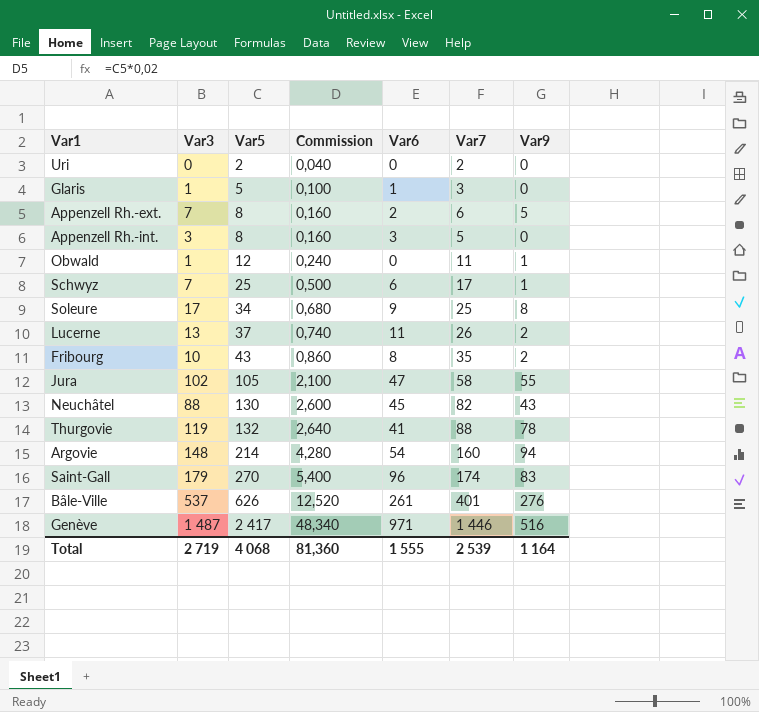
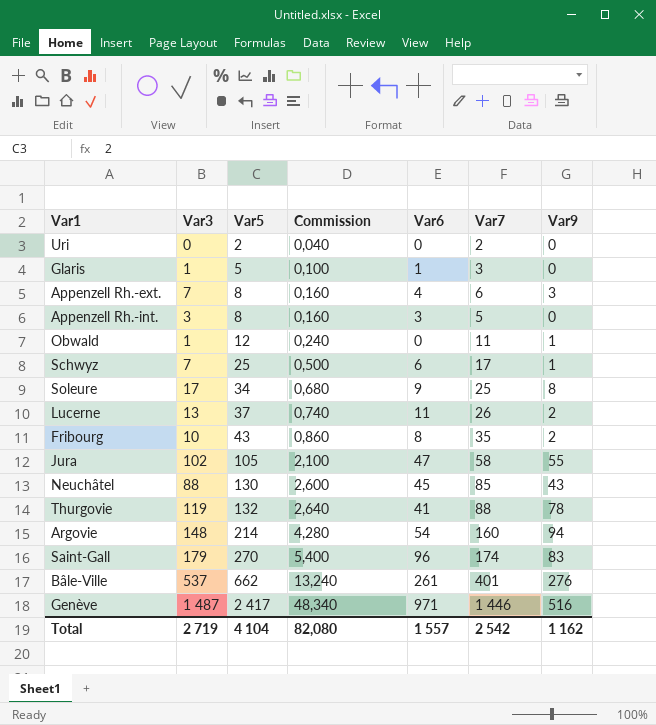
Appenzell Rh.-ext. | Var6: 2 -> 4
Appenzell Rh.-ext. | Var9: 5 -> 3
Neuchâtel | Var7: 82 -> 85
Bâle-Ville | Var5: 626 -> 662
Bâle-Ville | Commission: 12,520 -> 13,240
Total | Var5: 4 068 -> 4 104
Total | Commission: 81,360 -> 82,080
Total | Var6: 1 555 -> 1 557
Total | Var7: 2 539 -> 2 542
Total | Var9: 1 164 -> 1 162

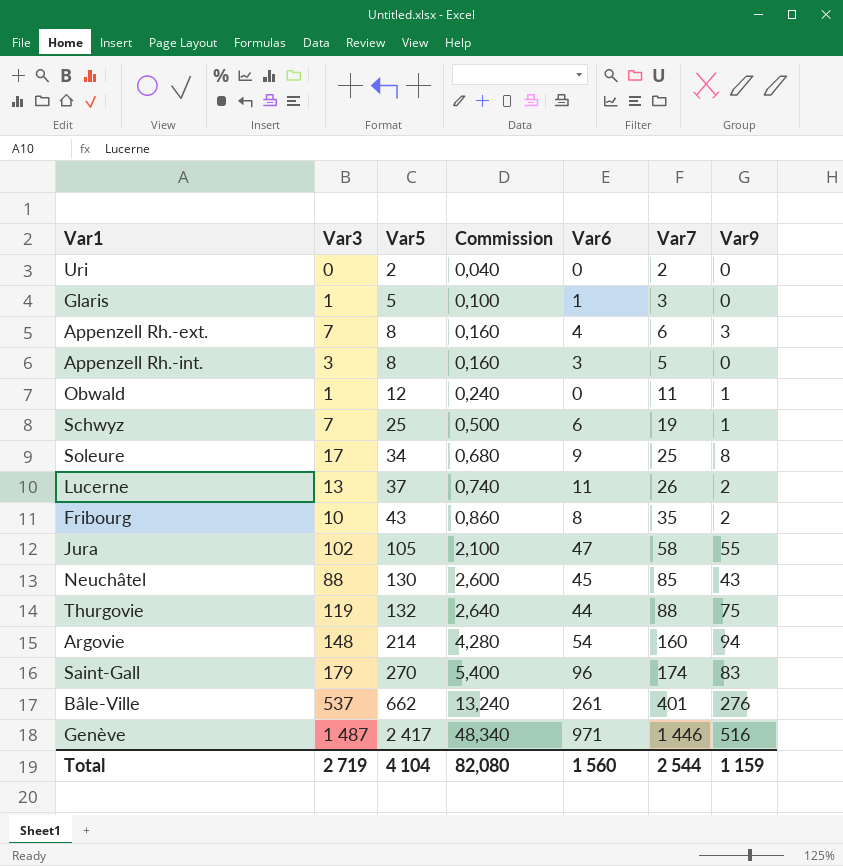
Schwyz | Var7: 17 -> 19
Thurgovie | Var6: 41 -> 44
Thurgovie | Var9: 78 -> 75
Total | Var6: 1 557 -> 1 560
Total | Var7: 2 542 -> 2 544
Total | Var9: 1 162 -> 1 159

